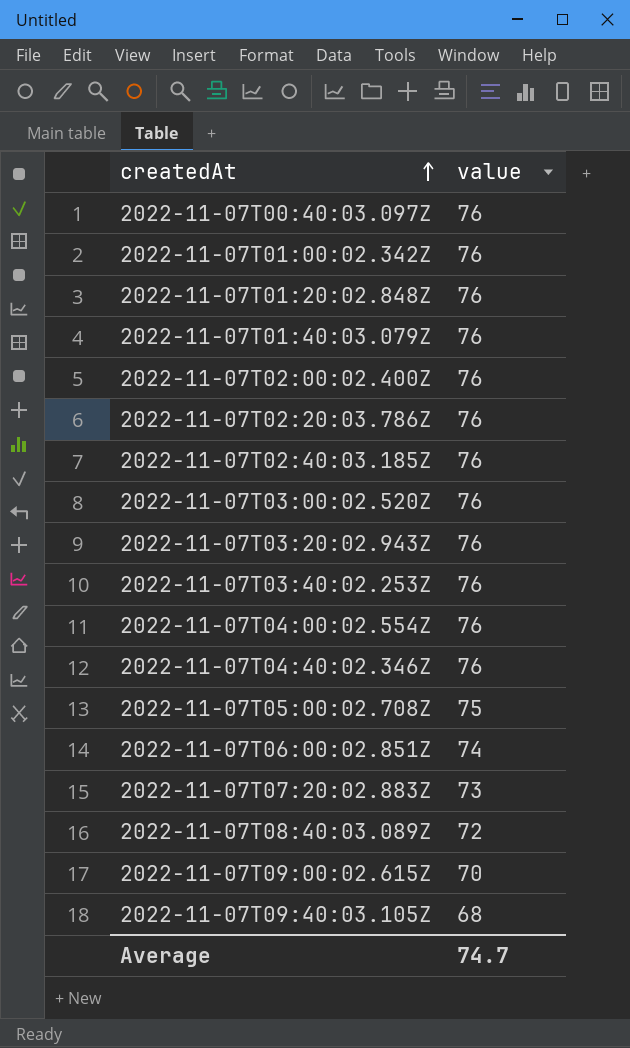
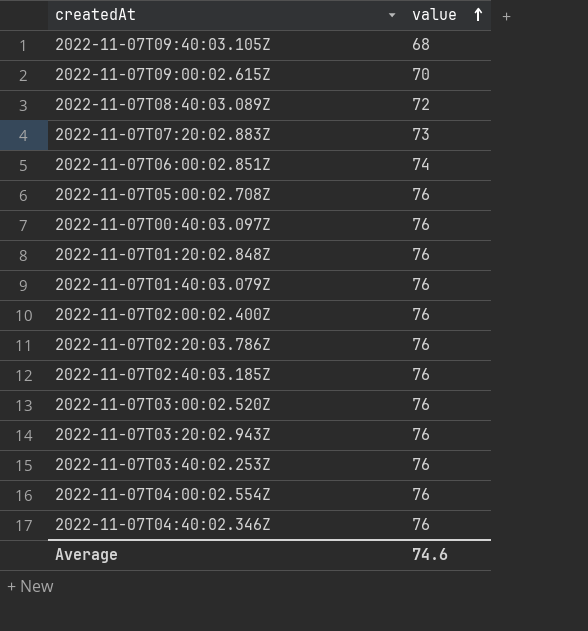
row order: createdAt ascending -> value ascending
row 2022-11-07T01:00:02.342Z: 76 -> none
2022-11-07T05:00:02.708Z | value: 75 -> 76
Average | value: 74.7 -> 74.6

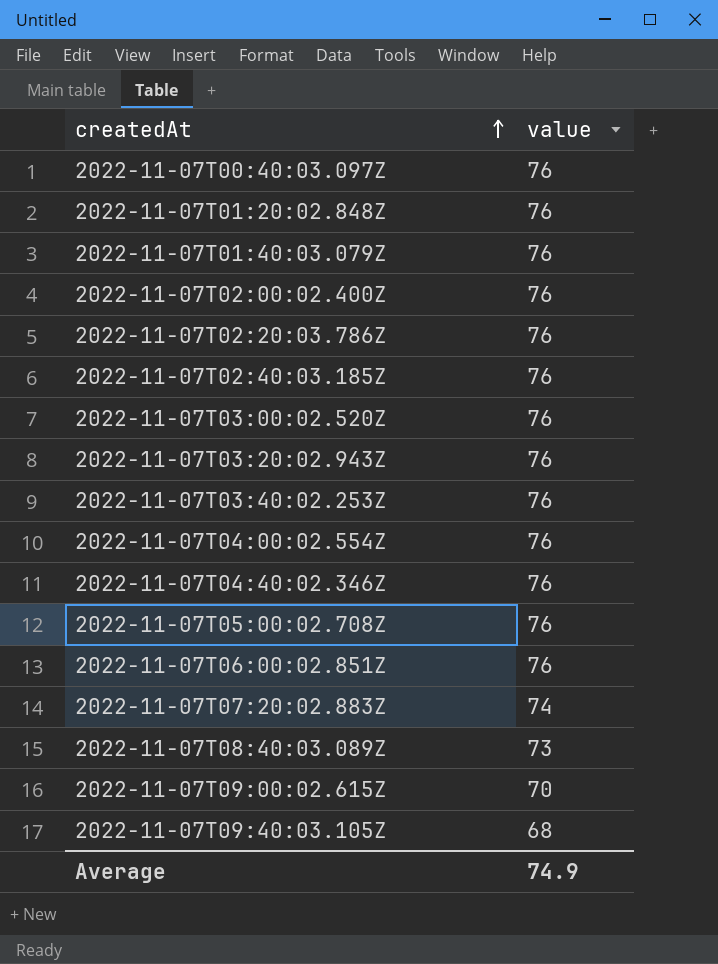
row order: value ascending -> createdAt ascending
2022-11-07T06:00:02.851Z | value: 74 -> 76
2022-11-07T07:20:02.883Z | value: 73 -> 74
2022-11-07T08:40:03.089Z | value: 72 -> 73
Average | value: 74.6 -> 74.9

